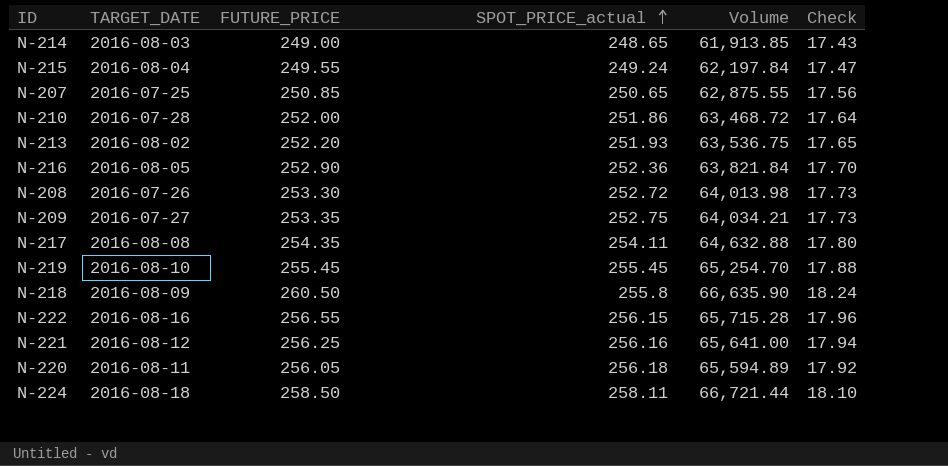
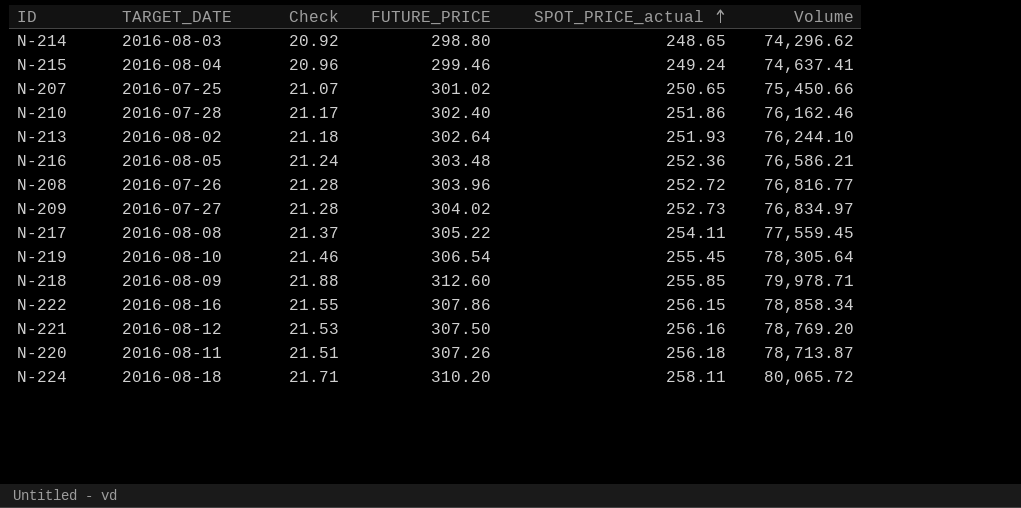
column Check | position: 6 -> 3
N-214 | Check: 17.43 -> 20.92
N-214 | FUTURE_PRICE: 249.00 -> 298.80
N-214 | Volume: 61,913.85 -> 74,296.62
N-215 | Check: 17.47 -> 20.96
N-215 | FUTURE_PRICE: 249.55 -> 299.46
N-215 | Volume: 62,197.84 -> 74,637.41
N-207 | Check: 17.56 -> 21.07
N-207 | FUTURE_PRICE: 250.85 -> 301.02
N-207 | Volume: 62,875.55 -> 75,450.66
N-210 | Check: 17.64 -> 21.17
N-210 | FUTURE_PRICE: 252.00 -> 302.40
N-210 | Volume: 63,468.72 -> 76,162.46
N-213 | Check: 17.65 -> 21.18
N-213 | FUTURE_PRICE: 252.20 -> 302.64
N-213 | Volume: 63,536.75 -> 76,244.10
N-216 | Check: 17.70 -> 21.24
N-216 | FUTURE_PRICE: 252.90 -> 303.48
N-216 | Volume: 63,821.84 -> 76,586.21
N-208 | Check: 17.73 -> 21.28
N-208 | FUTURE_PRICE: 253.30 -> 303.96
N-208 | Volume: 64,013.98 -> 76,816.77
N-209 | Check: 17.73 -> 21.28
N-209 | FUTURE_PRICE: 253.35 -> 304.02
N-209 | SPOT_PRICE_actual: 252.75 -> 252.73
N-209 | Volume: 64,034.21 -> 76,834.97
N-217 | Check: 17.80 -> 21.37
N-217 | FUTURE_PRICE: 254.35 -> 305.22
N-217 | Volume: 64,632.88 -> 77,559.45
N-219 | Check: 17.88 -> 21.46
N-219 | FUTURE_PRICE: 255.45 -> 306.54
N-219 | Volume: 65,254.70 -> 78,305.64
N-218 | Check: 18.24 -> 21.88
N-218 | FUTURE_PRICE: 260.50 -> 312.60
N-218 | SPOT_PRICE_actual: 255.8 -> 255.85
N-218 | Volume: 66,635.90 -> 79,978.71
N-222 | Check: 17.96 -> 21.55
N-222 | FUTURE_PRICE: 256.55 -> 307.86
N-222 | Volume: 65,715.28 -> 78,858.34
N-221 | Check: 17.94 -> 21.53
N-221 | FUTURE_PRICE: 256.25 -> 307.50
N-221 | Volume: 65,641.00 -> 78,769.20
N-220 | Check: 17.92 -> 21.51
N-220 | FUTURE_PRICE: 256.05 -> 307.26
N-220 | Volume: 65,594.89 -> 78,713.87
N-224 | Check: 18.10 -> 21.71
N-224 | FUTURE_PRICE: 258.50 -> 310.20
N-224 | Volume: 66,721.44 -> 80,065.72

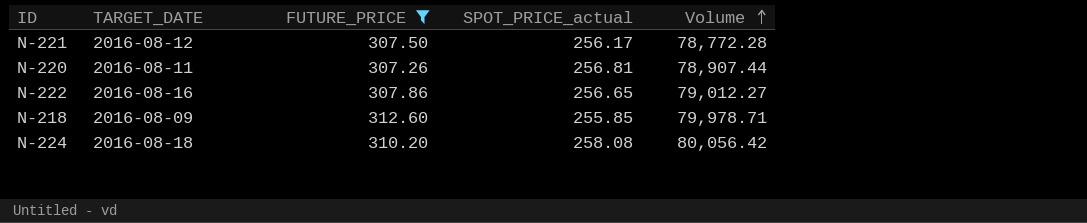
filter: none -> FUTURE_PRICE >= 307.26
row order: SPOT_PRICE_actual ascending -> Volume ascending
column Check | formula: [FUTURE_PRICE] * 0.07 -> none
N-221 | SPOT_PRICE_actual: 256.16 -> 256.17
N-221 | Volume: 78,769.20 -> 78,772.28
N-220 | SPOT_PRICE_actual: 256.18 -> 256.81
N-220 | Volume: 78,713.87 -> 78,907.44
N-222 | SPOT_PRICE_actual: 256.15 -> 256.65
N-222 | Volume: 78,858.34 -> 79,012.27
N-224 | SPOT_PRICE_actual: 258.11 -> 258.08
N-224 | Volume: 80,065.72 -> 80,056.42

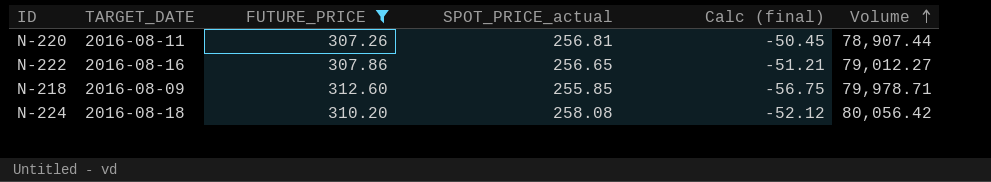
column Calc (final) | formula: none -> [SPOT_PRICE_actual] - [FUTURE_PRICE]
row N-221: 2016-08-12 | 307.50 | 256.17 | 78,772.28 -> none

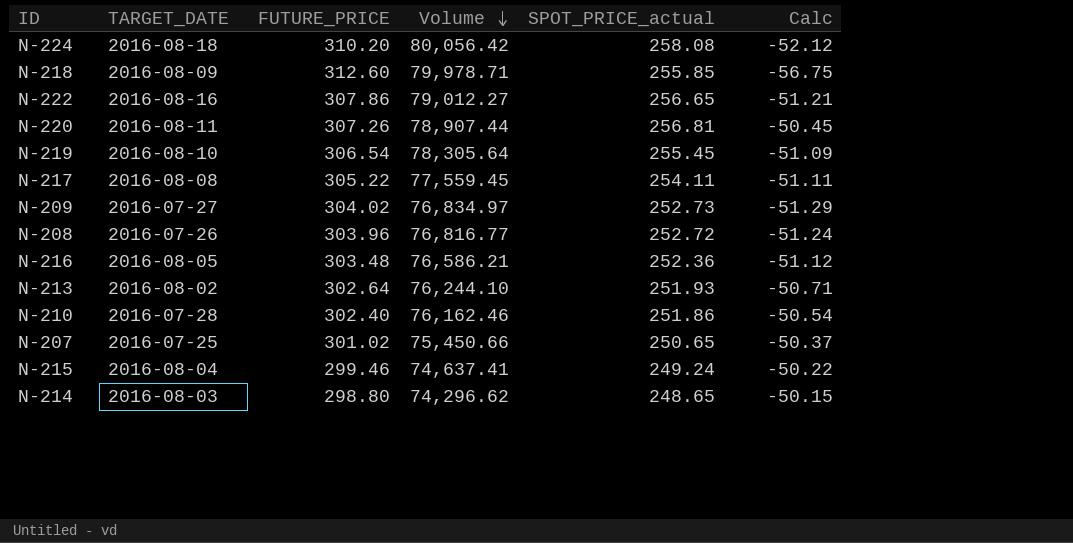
filter: FUTURE_PRICE >= 307.26 -> none
row order: Volume ascending -> Volume descending
column Volume | position: 6 -> 4
column name: Calc (final) -> Calc

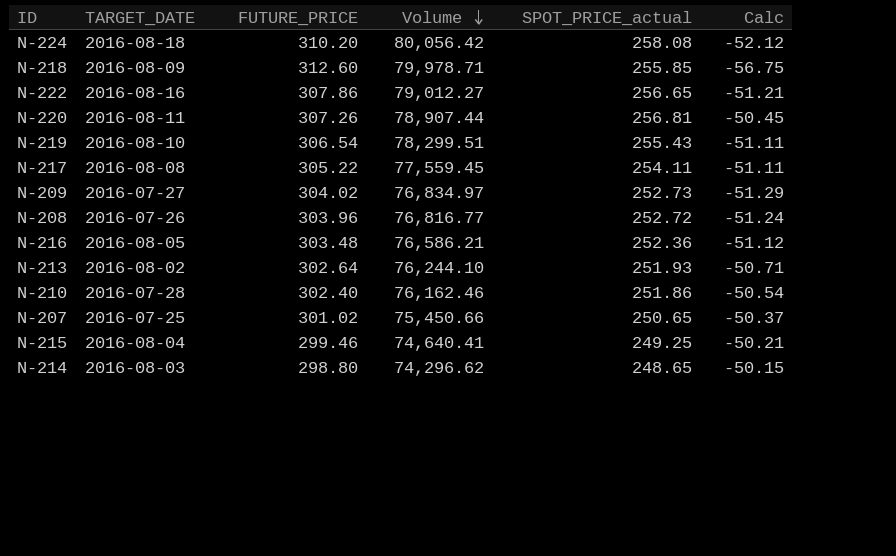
N-219 | Volume: 78,305.64 -> 78,299.51
N-219 | SPOT_PRICE_actual: 255.45 -> 255.43
N-219 | Calc: -51.09 -> -51.11
N-215 | Volume: 74,637.41 -> 74,640.41
N-215 | SPOT_PRICE_actual: 249.24 -> 249.25
N-215 | Calc: -50.22 -> -50.21

